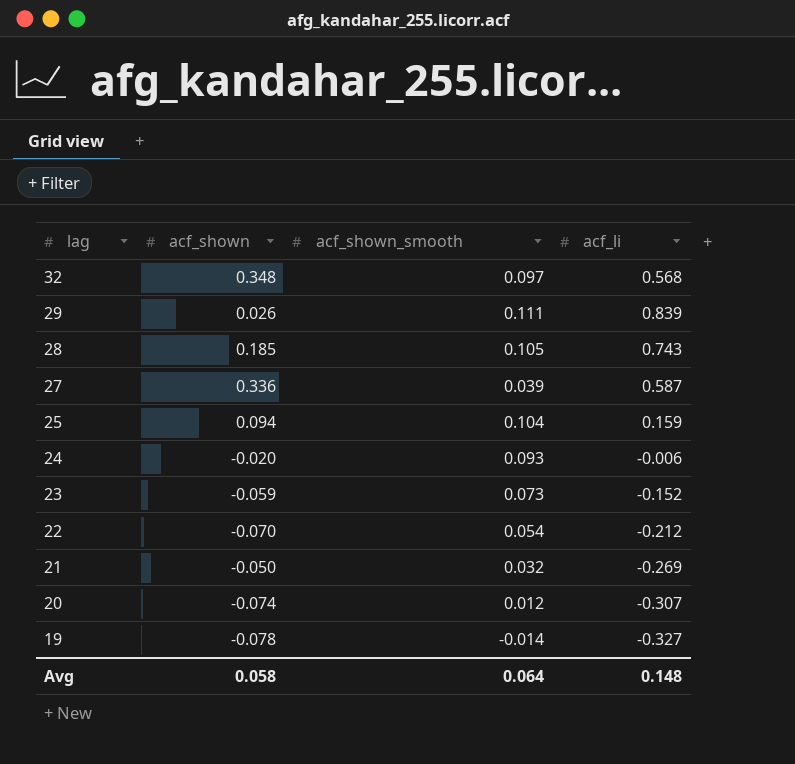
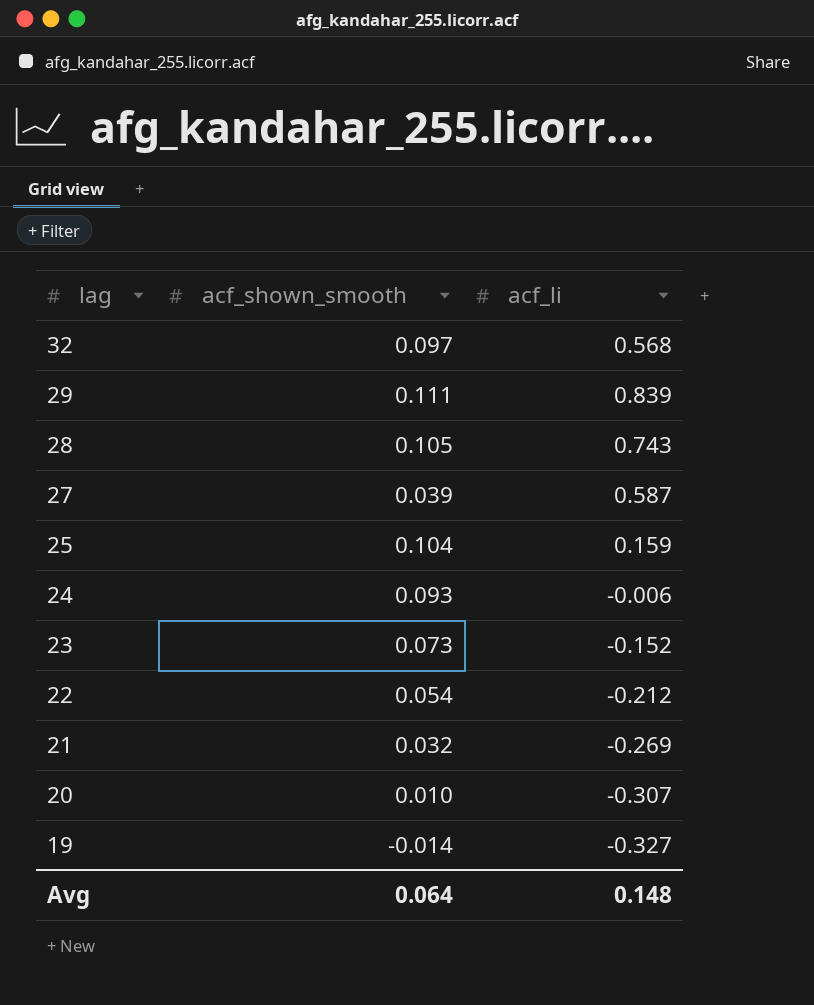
column acf_shown | position: 2 -> none
20 | acf_shown_smooth: 0.012 -> 0.010

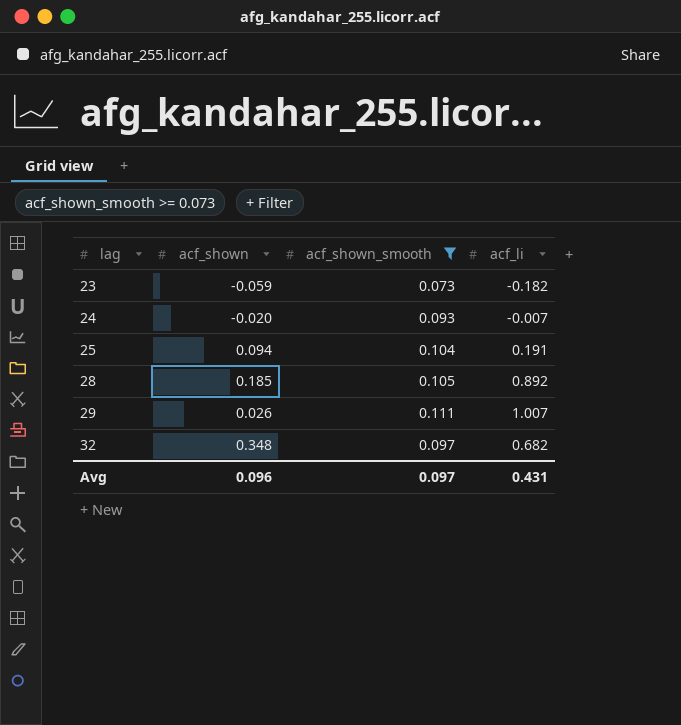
filter: none -> acf_shown_smooth >= 0.073
row order: lag descending -> lag ascending
column acf_shown | position: none -> 2
23 | acf_li: -0.152 -> -0.182
24 | acf_li: -0.006 -> -0.007
25 | acf_li: 0.159 -> 0.191
28 | acf_li: 0.743 -> 0.892
29 | acf_li: 0.839 -> 1.007
32 | acf_li: 0.568 -> 0.682
Avg | acf_shown_smooth: 0.064 -> 0.097
Avg | acf_li: 0.148 -> 0.431

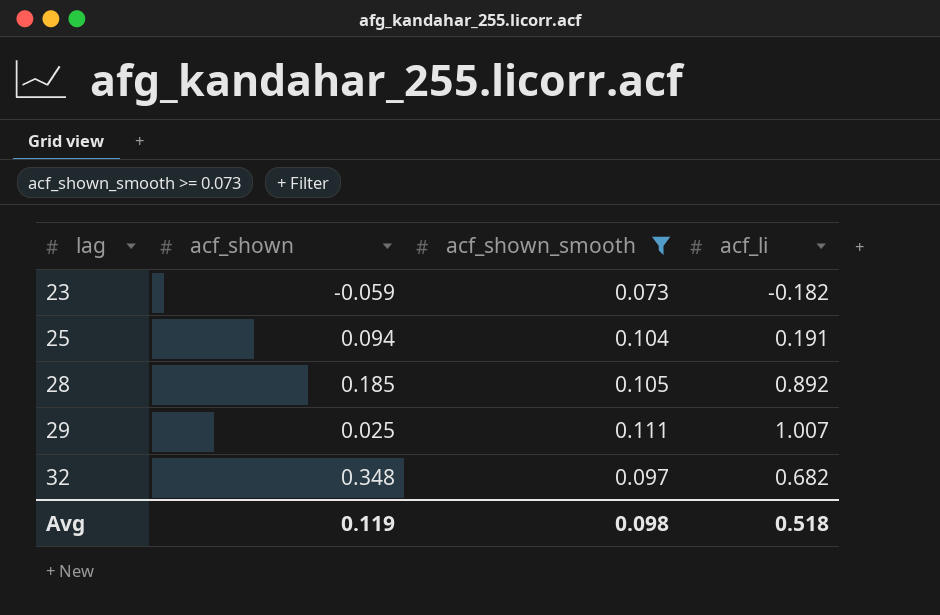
row 24: -0.020 | 0.093 | -0.007 -> none
29 | acf_shown: 0.026 -> 0.025
Avg | acf_shown: 0.096 -> 0.119
Avg | acf_shown_smooth: 0.097 -> 0.098
Avg | acf_li: 0.431 -> 0.518

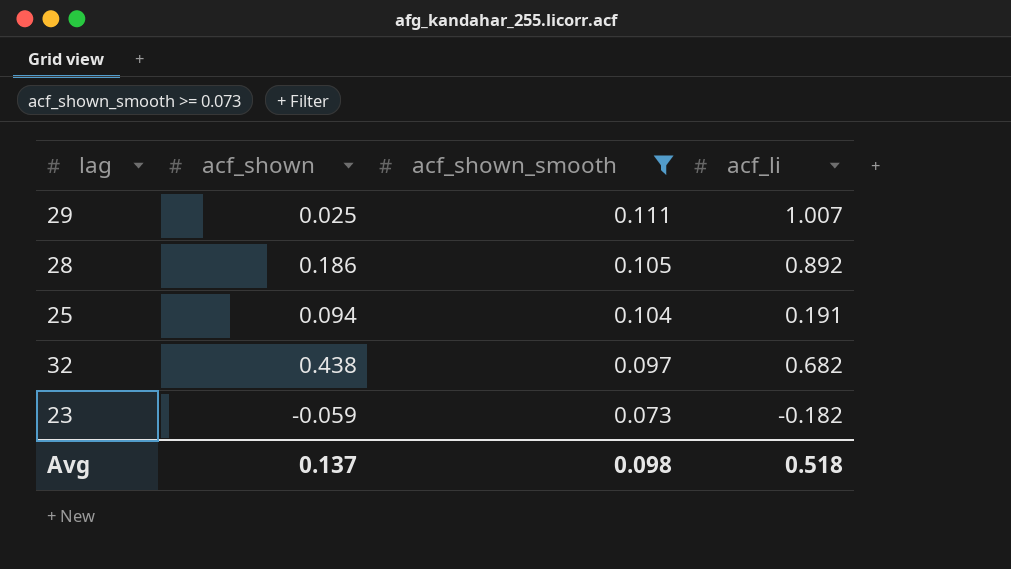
row order: lag ascending -> acf_shown_smooth descending
28 | acf_shown: 0.185 -> 0.186
32 | acf_shown: 0.348 -> 0.438
Avg | acf_shown: 0.119 -> 0.137

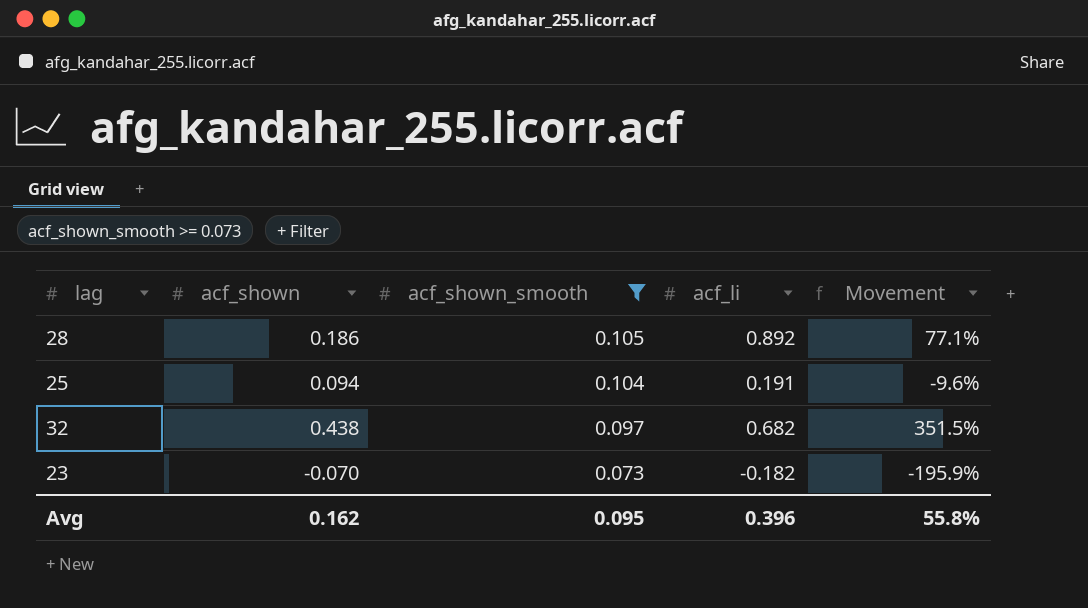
column Movement | formula: none -> ([acf_shown] - [acf_shown_smooth]) / [acf_shown_smooth]
row 29: 0.025 | 0.111 | 1.007 -> none
23 | acf_shown: -0.059 -> -0.070
Avg | acf_shown: 0.137 -> 0.162
Avg | acf_shown_smooth: 0.098 -> 0.095
Avg | acf_li: 0.518 -> 0.396

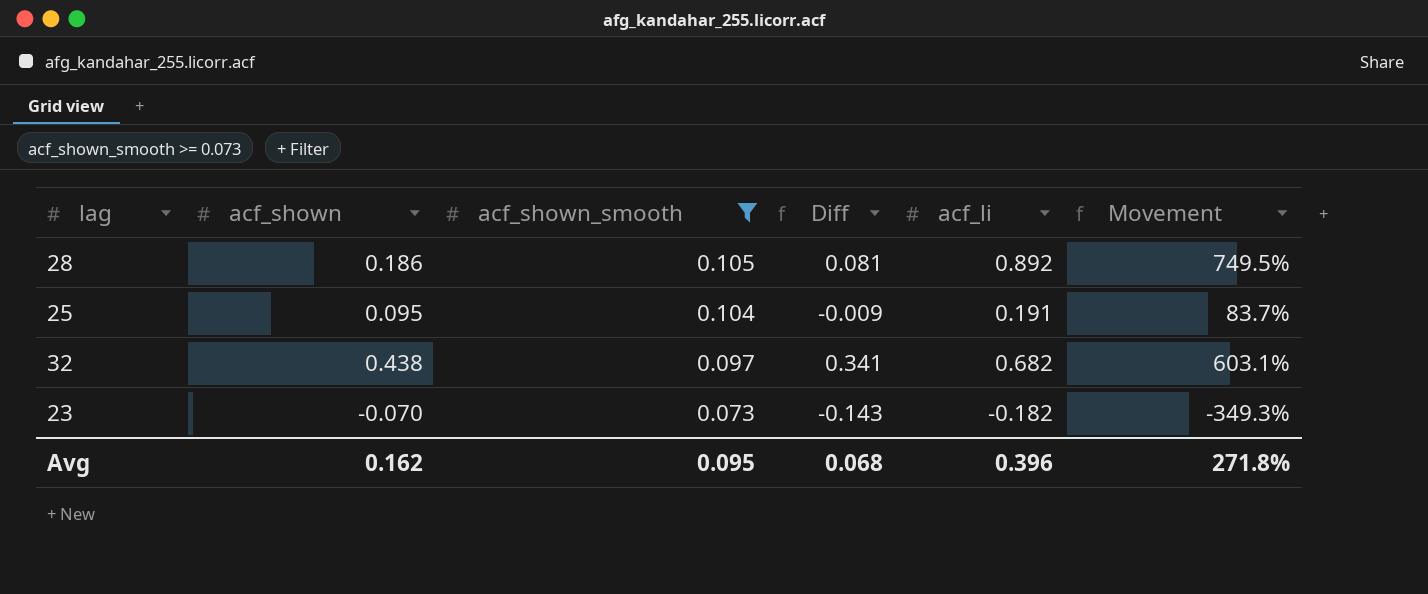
column Diff | formula: none -> [acf_shown] - [acf_shown_smooth]
column Movement | formula: ([acf_shown] - [acf_shown_smooth]) / [acf_shown_smooth] -> ([acf_li] - [acf_shown_smooth]) / [acf_shown_smooth]
25 | acf_shown: 0.094 -> 0.095
Avg | Movement: 55.8% -> 271.8%

